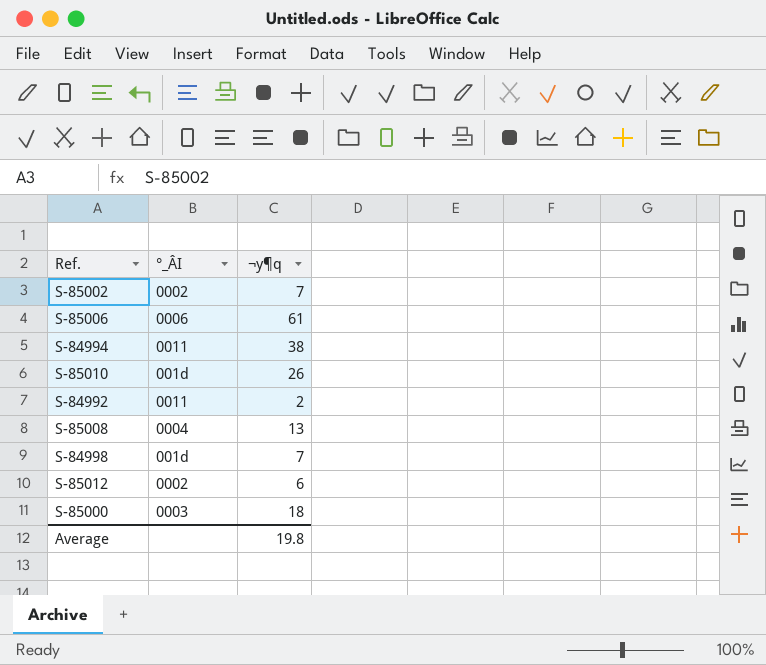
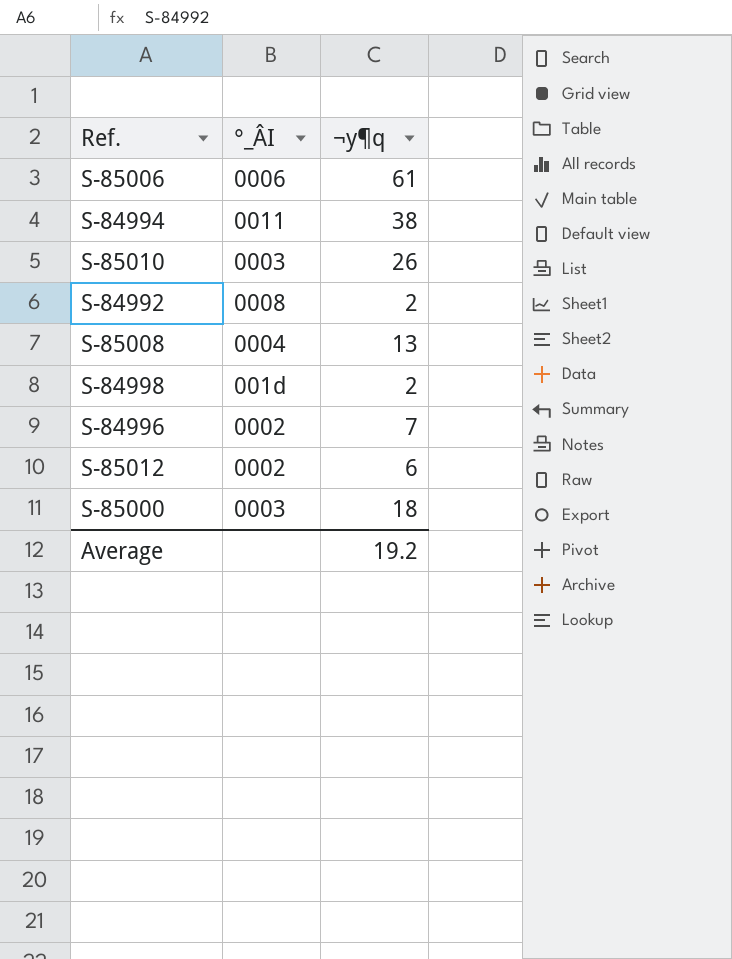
row S-85002: 0002 | 7 -> none
S-85010 | °_ÂI: 001d -> 0003
S-84992 | °_ÂI: 0011 -> 0008
S-84998 | ¬y¶q: 7 -> 2
row S-84996: none -> 0002 | 7
Average | ¬y¶q: 19.8 -> 19.2

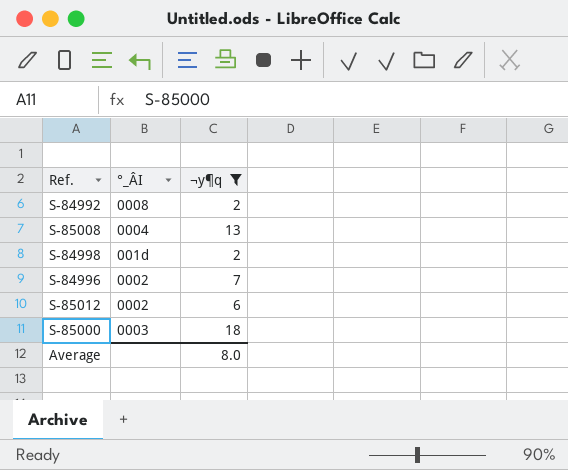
filter: none -> ¬y¶q <= 18
Average | ¬y¶q: 19.2 -> 8.0

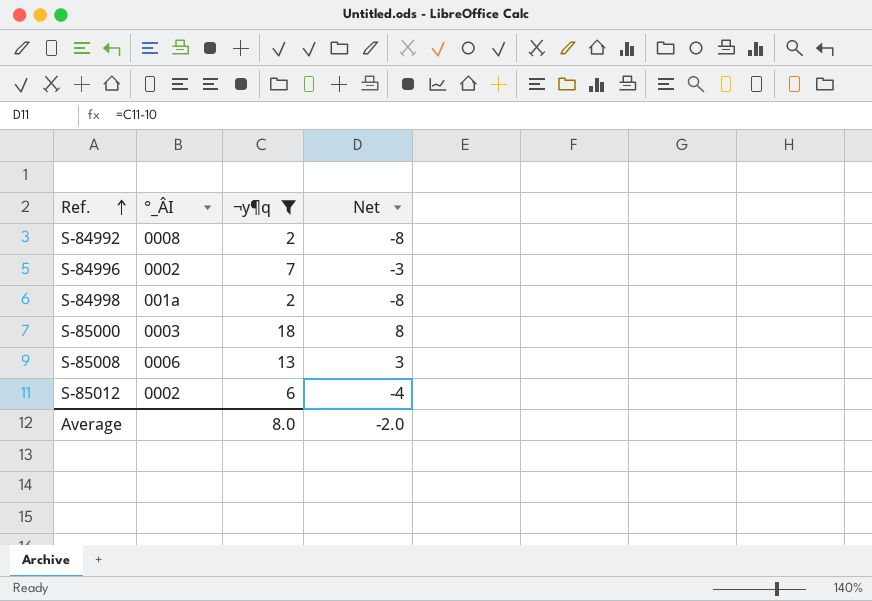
row order: none -> Ref. ascending
column Net | formula: none -> [¬y¶q] - 10
S-84998 | °_ÂI: 001d -> 001a
S-85008 | °_ÂI: 0004 -> 0006

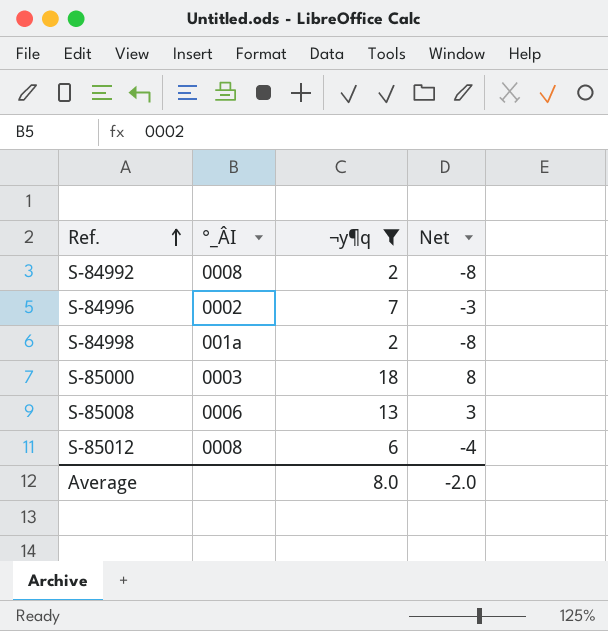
S-85012 | °_ÂI: 0002 -> 0008

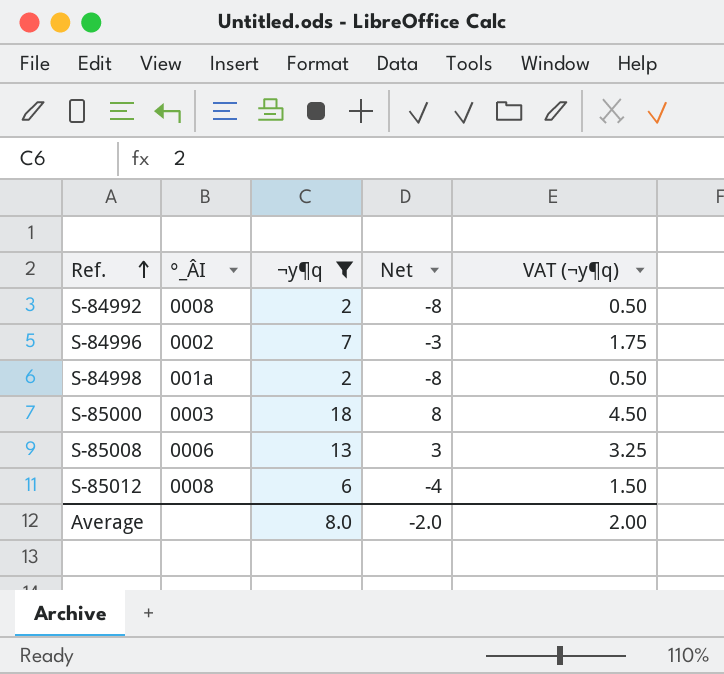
column VAT (¬y¶q) | formula: none -> [¬y¶q] * 0.25

